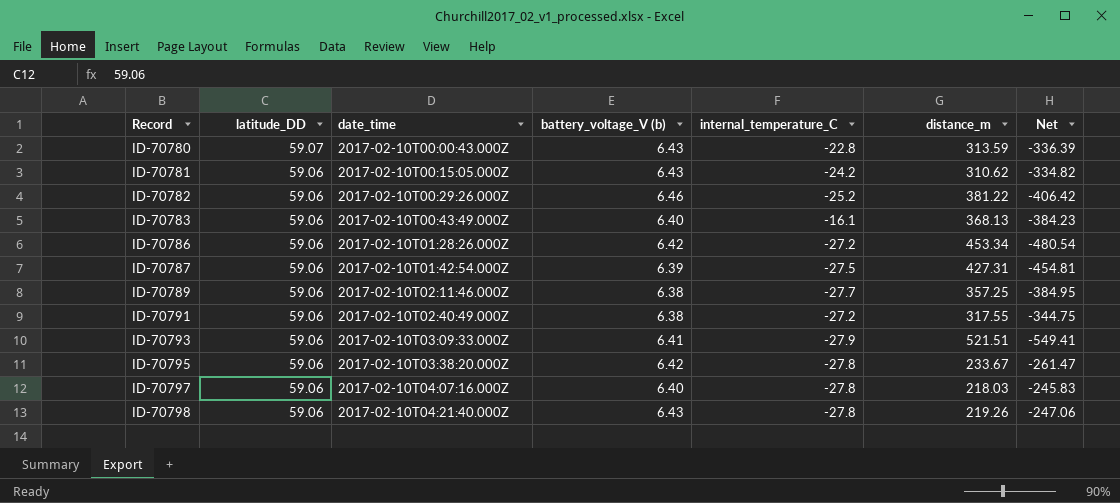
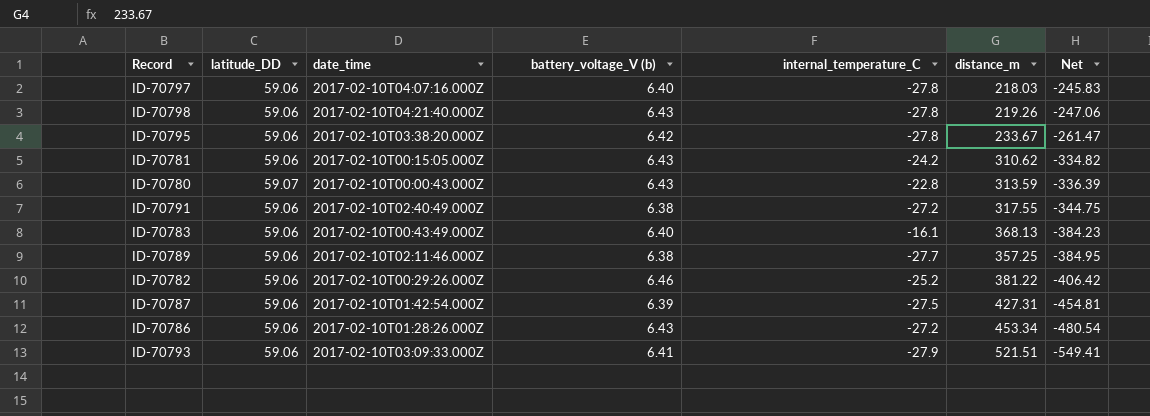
row order: Record ascending -> Net descending
ID-70786 | battery_voltage_V (b): 6.42 -> 6.43

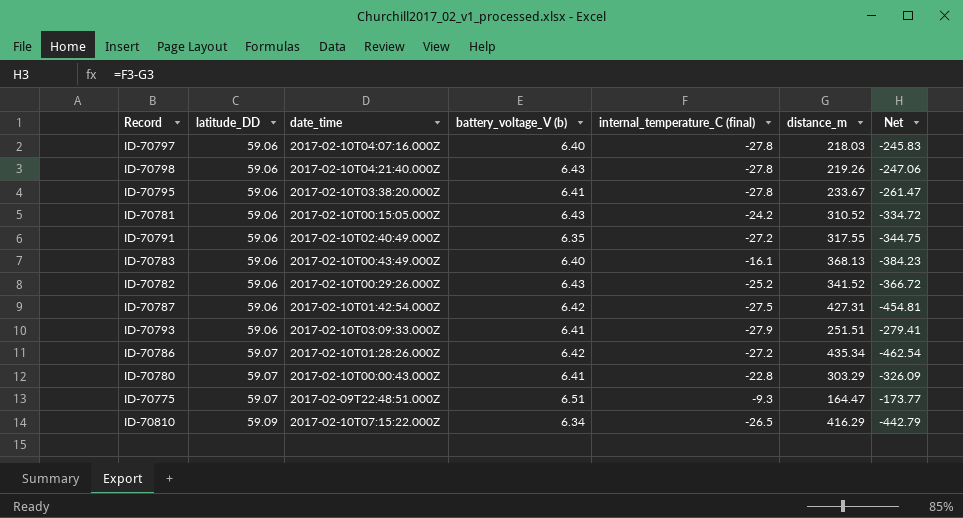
row order: Net descending -> latitude_DD ascending
column name: internal_temperature_C -> internal_temperature_C (final)
row ID-70789: 59.06 | 2017-02-10T02:11:46.000Z | 6.38 | -27.7 | 357.25 | -384.95 -> none
ID-70795 | battery_voltage_V (b): 6.42 -> 6.41
ID-70781 | distance_m: 310.62 -> 310.52
ID-70781 | Net: -334.82 -> -334.72
ID-70791 | battery_voltage_V (b): 6.38 -> 6.35
ID-70782 | battery_voltage_V (b): 6.46 -> 6.43
ID-70782 | distance_m: 381.22 -> 341.52
ID-70782 | Net: -406.42 -> -366.72
ID-70787 | battery_voltage_V (b): 6.39 -> 6.42
ID-70793 | distance_m: 521.51 -> 251.51
ID-70793 | Net: -549.41 -> -279.41
ID-70786 | latitude_DD: 59.06 -> 59.07
ID-70786 | battery_voltage_V (b): 6.43 -> 6.42
ID-70786 | distance_m: 453.34 -> 435.34
ID-70786 | Net: -480.54 -> -462.54
ID-70780 | battery_voltage_V (b): 6.43 -> 6.41
ID-70780 | distance_m: 313.59 -> 303.29
ID-70780 | Net: -336.39 -> -326.09
row ID-70775: none -> 59.07 | 2017-02-09T22:48:51.000Z | 6.51 | -9.3 | 164.47 | -173.77
row ID-70810: none -> 59.09 | 2017-02-10T07:15:22.000Z | 6.34 | -26.5 | 416.29 | -442.79

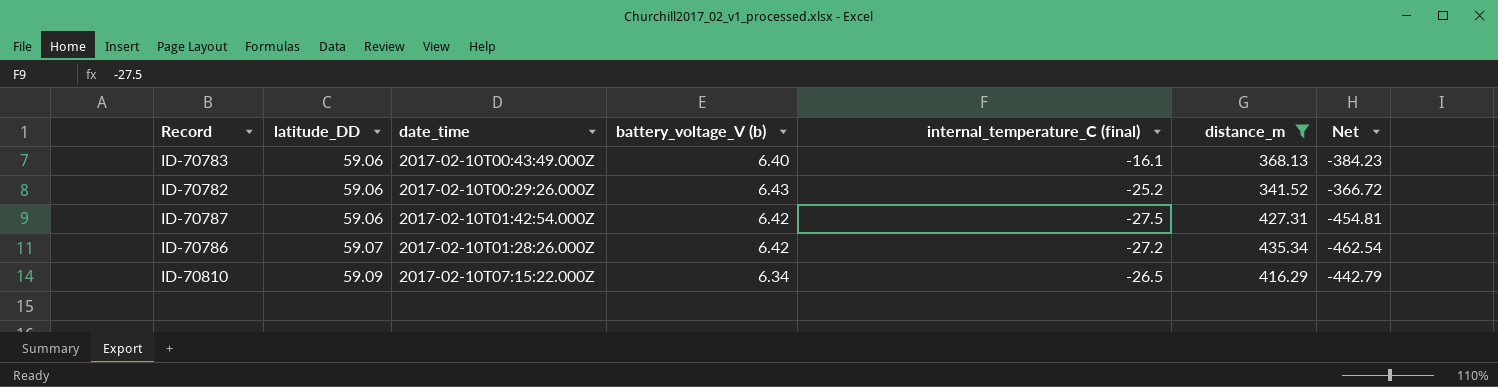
filter: none -> distance_m >= 341.52

